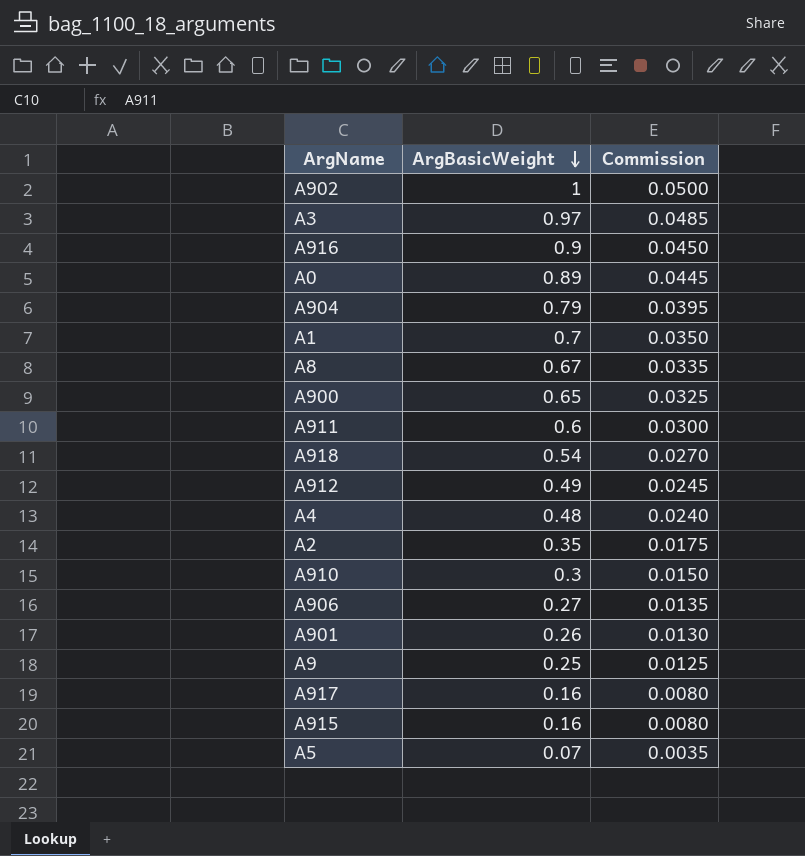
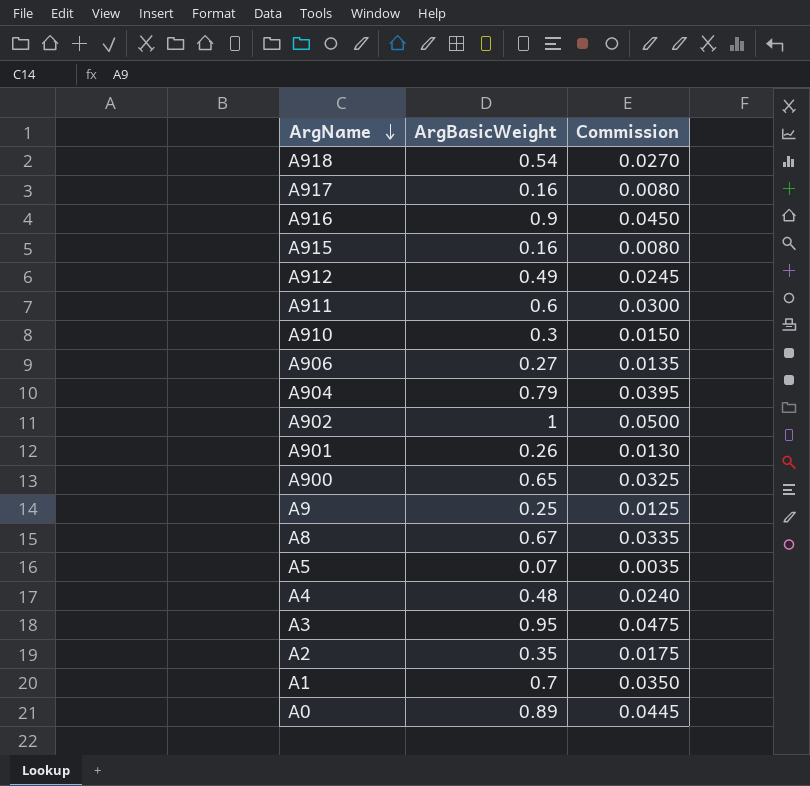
row order: ArgBasicWeight descending -> ArgName descending
A3 | ArgBasicWeight: 0.97 -> 0.95
A3 | Commission: 0.0485 -> 0.0475

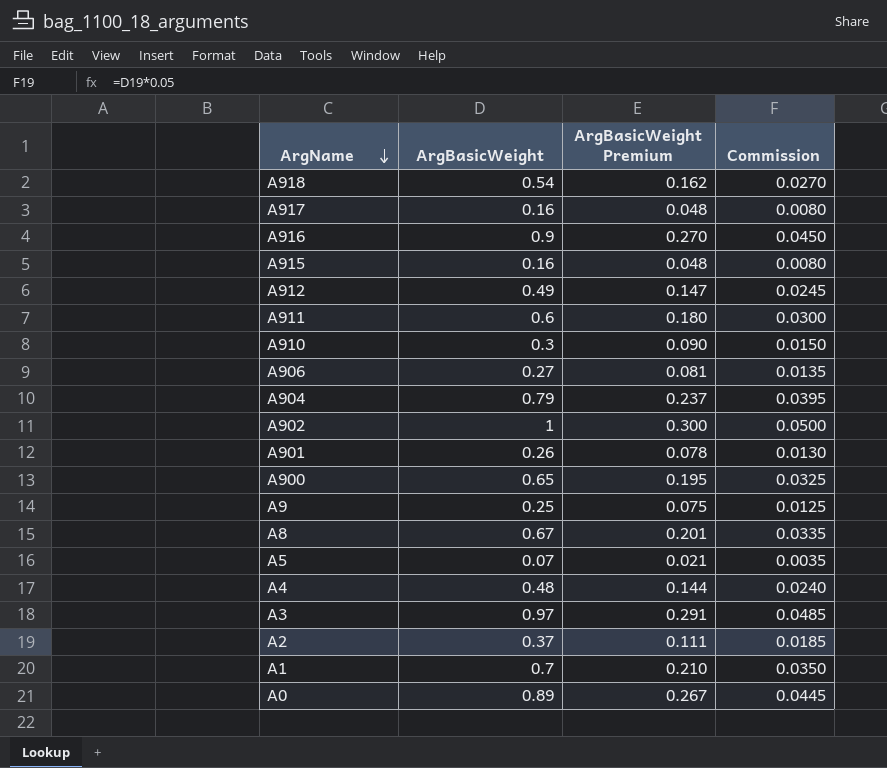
column ArgBasicWeight Premium | formula: none -> [ArgBasicWeight] * 0.3
A3 | ArgBasicWeight: 0.95 -> 0.97
A3 | Commission: 0.0475 -> 0.0485
A2 | ArgBasicWeight: 0.35 -> 0.37
A2 | Commission: 0.0175 -> 0.0185

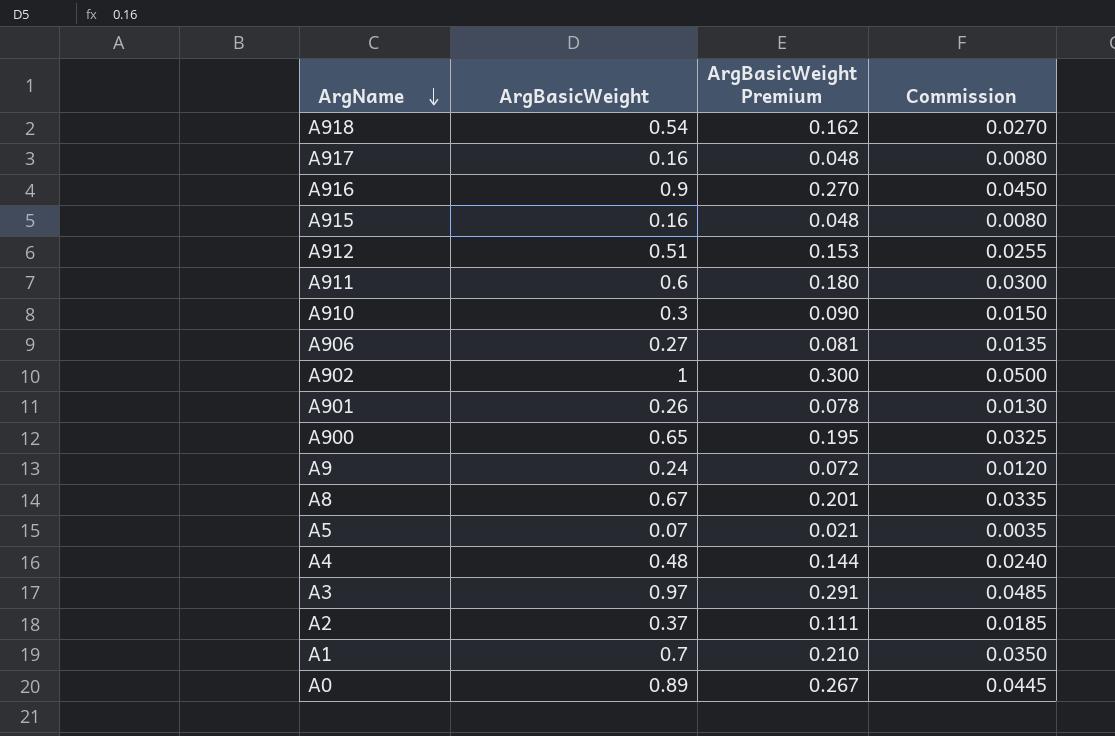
row A904: 0.79 | 0.237 | 0.0395 -> none
A912 | ArgBasicWeight: 0.49 -> 0.51
A912 | ArgBasicWeight Premium: 0.147 -> 0.153
A912 | Commission: 0.0245 -> 0.0255
A9 | ArgBasicWeight: 0.25 -> 0.24
A9 | ArgBasicWeight Premium: 0.075 -> 0.072
A9 | Commission: 0.0125 -> 0.0120

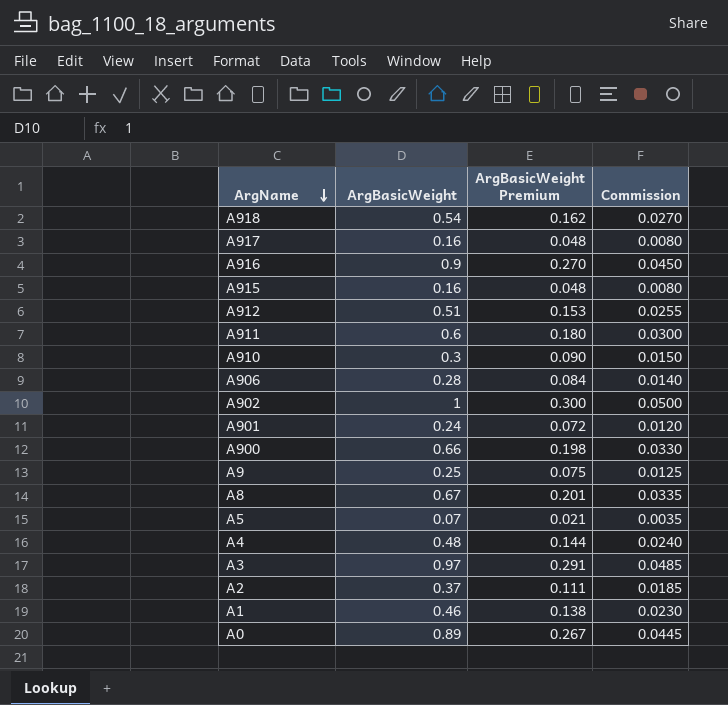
A906 | ArgBasicWeight: 0.27 -> 0.28
A906 | ArgBasicWeight Premium: 0.081 -> 0.084
A906 | Commission: 0.0135 -> 0.0140
A901 | ArgBasicWeight: 0.26 -> 0.24
A901 | ArgBasicWeight Premium: 0.078 -> 0.072
A901 | Commission: 0.0130 -> 0.0120
A900 | ArgBasicWeight: 0.65 -> 0.66
A900 | ArgBasicWeight Premium: 0.195 -> 0.198
A900 | Commission: 0.0325 -> 0.0330
A9 | ArgBasicWeight: 0.24 -> 0.25
A9 | ArgBasicWeight Premium: 0.072 -> 0.075
A9 | Commission: 0.0120 -> 0.0125
A1 | ArgBasicWeight: 0.7 -> 0.46
A1 | ArgBasicWeight Premium: 0.210 -> 0.138
A1 | Commission: 0.0350 -> 0.0230

